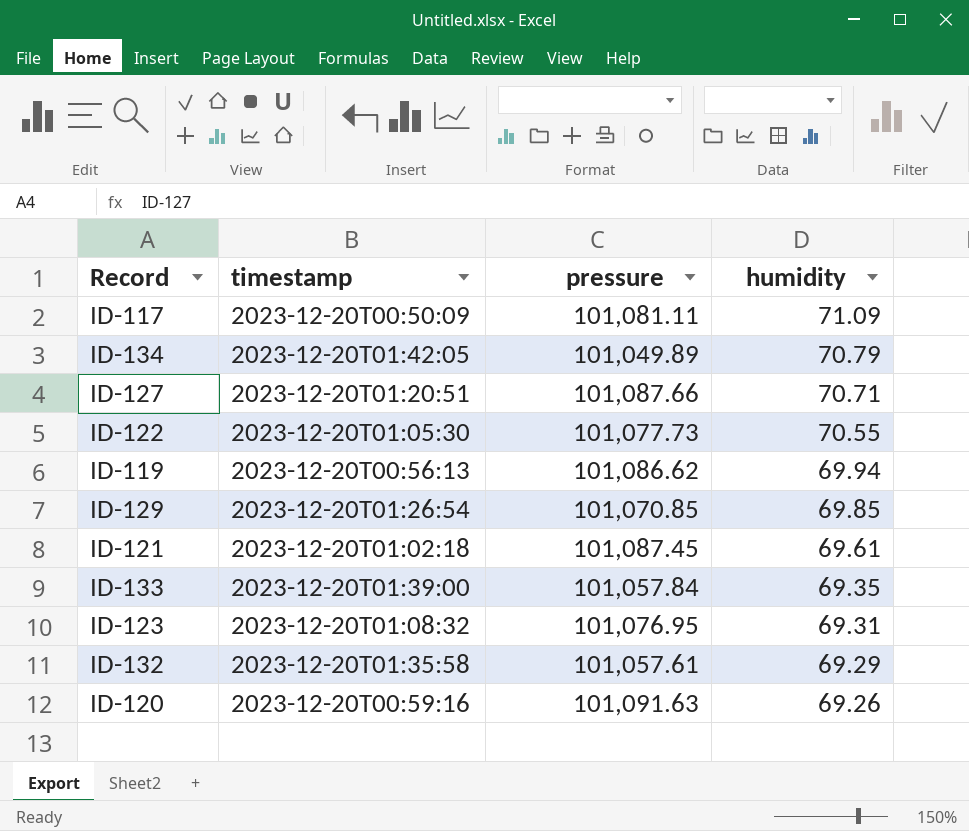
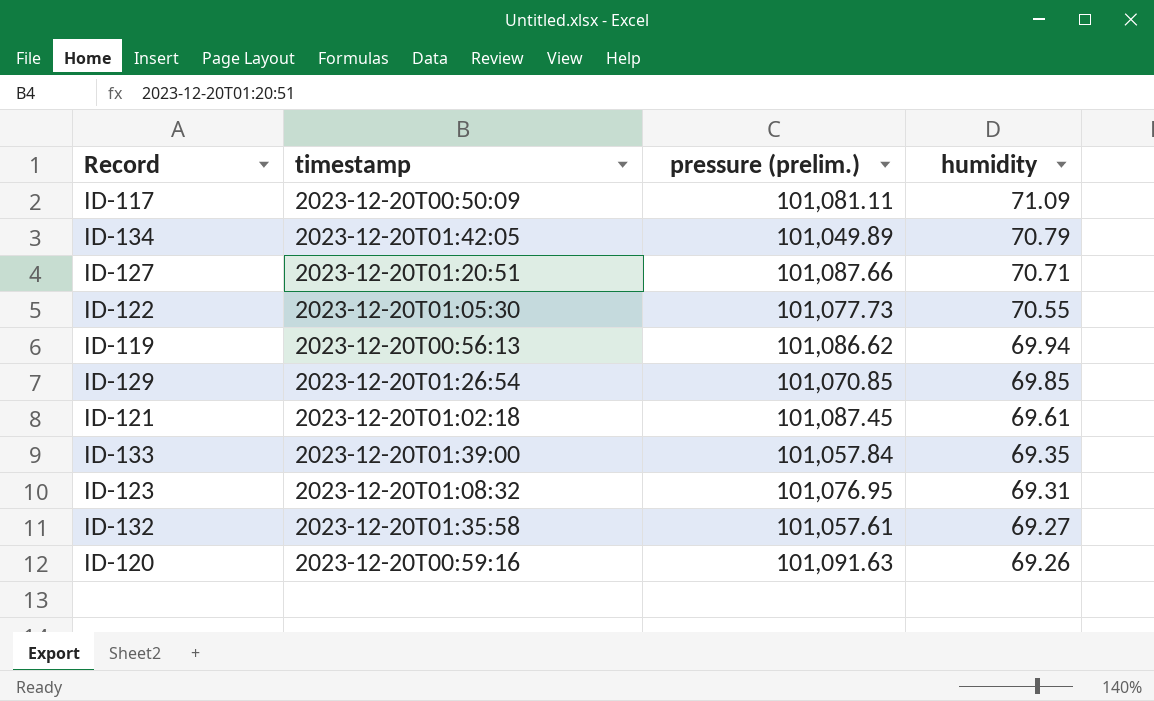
column name: pressure -> pressure (prelim.)
ID-132 | humidity: 69.29 -> 69.27

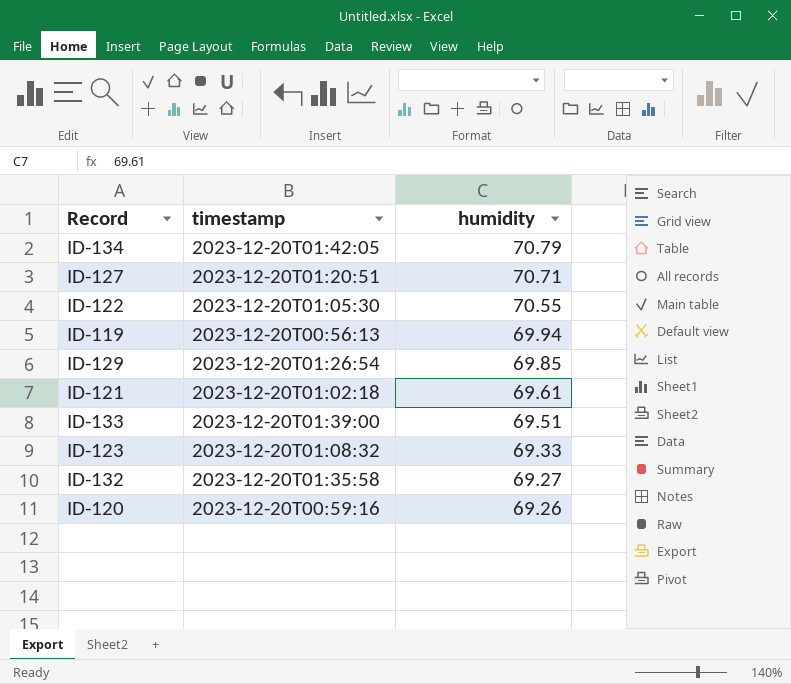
column pressure (prelim.) | position: 3 -> none
row ID-117: 2023-12-20T00:50:09 | 101,081.11 | 71.09 -> none
ID-133 | humidity: 69.35 -> 69.51
ID-123 | humidity: 69.31 -> 69.33

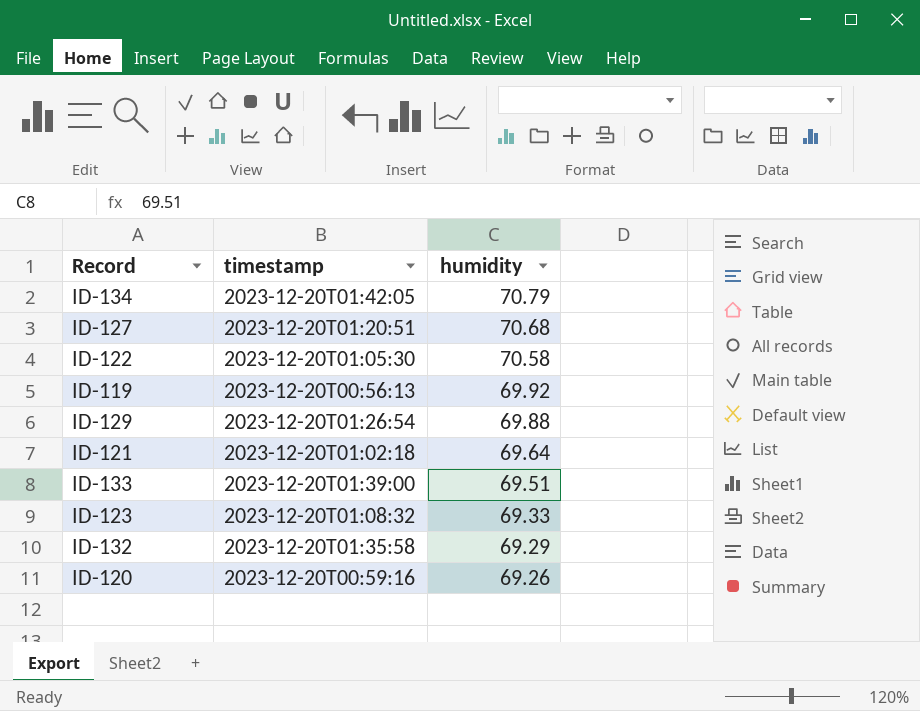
ID-127 | humidity: 70.71 -> 70.68
ID-122 | humidity: 70.55 -> 70.58
ID-119 | humidity: 69.94 -> 69.92
ID-129 | humidity: 69.85 -> 69.88
ID-121 | humidity: 69.61 -> 69.64
ID-132 | humidity: 69.27 -> 69.29

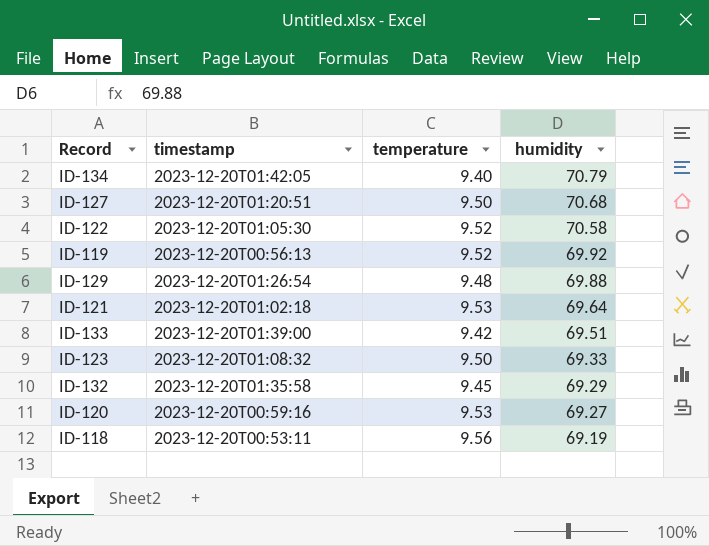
column temperature | position: none -> 3
ID-120 | humidity: 69.26 -> 69.27
row ID-118: none -> 2023-12-20T00:53:11 | 9.56 | 69.19

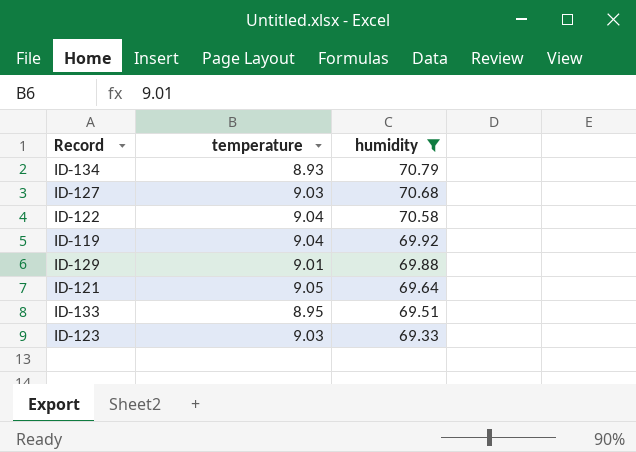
filter: none -> humidity >= 69.33
column timestamp | position: 2 -> none
ID-134 | temperature: 9.40 -> 8.93
ID-127 | temperature: 9.50 -> 9.03
ID-122 | temperature: 9.52 -> 9.04
ID-119 | temperature: 9.52 -> 9.04
ID-129 | temperature: 9.48 -> 9.01
ID-121 | temperature: 9.53 -> 9.05
ID-133 | temperature: 9.42 -> 8.95
ID-123 | temperature: 9.50 -> 9.03

